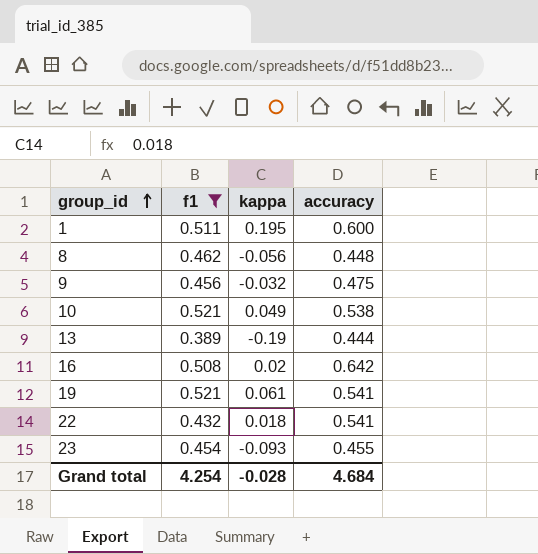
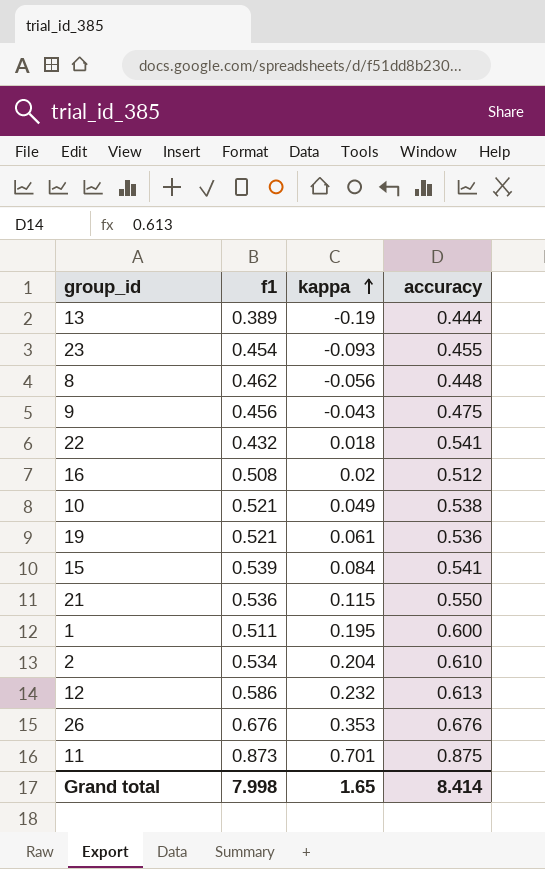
filter: f1 <= 0.521 -> none
row order: group_id ascending -> kappa ascending
9 | kappa: -0.032 -> -0.043
16 | accuracy: 0.642 -> 0.512
19 | accuracy: 0.541 -> 0.536
Grand total | f1: 4.254 -> 7.998
Grand total | kappa: -0.028 -> 1.65
Grand total | accuracy: 4.684 -> 8.414

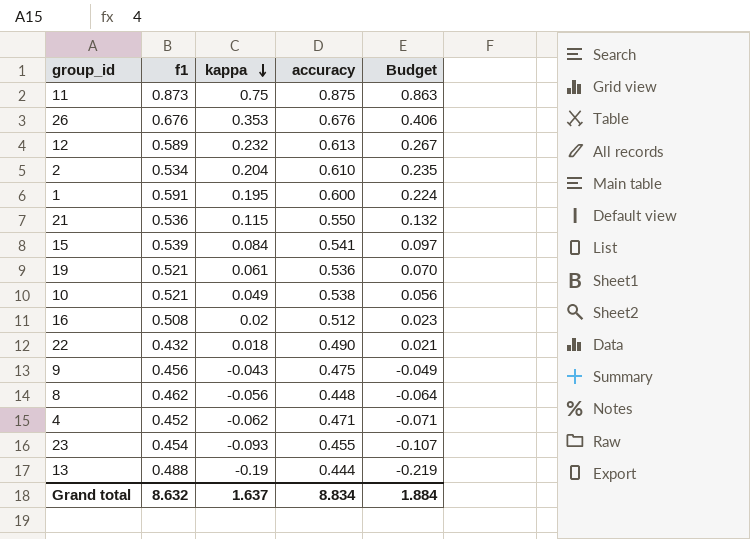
row order: kappa ascending -> kappa descending
column Budget | formula: none -> [kappa] * 1.15
11 | kappa: 0.701 -> 0.75
12 | f1: 0.586 -> 0.589
1 | f1: 0.511 -> 0.591
22 | accuracy: 0.541 -> 0.490
row 4: none -> 0.452 | -0.062 | 0.471 | -0.071
13 | f1: 0.389 -> 0.488
Grand total | f1: 7.998 -> 8.632
Grand total | kappa: 1.65 -> 1.637
Grand total | accuracy: 8.414 -> 8.834

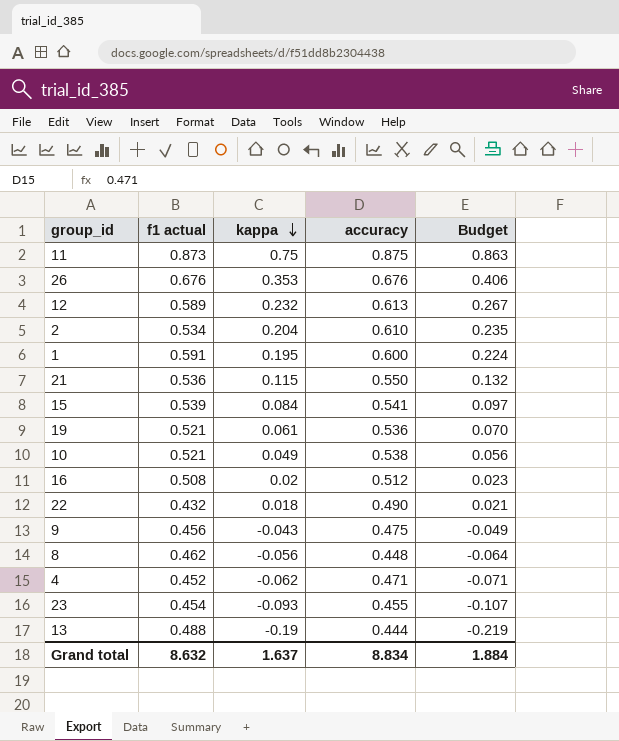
column name: f1 -> f1 actual

